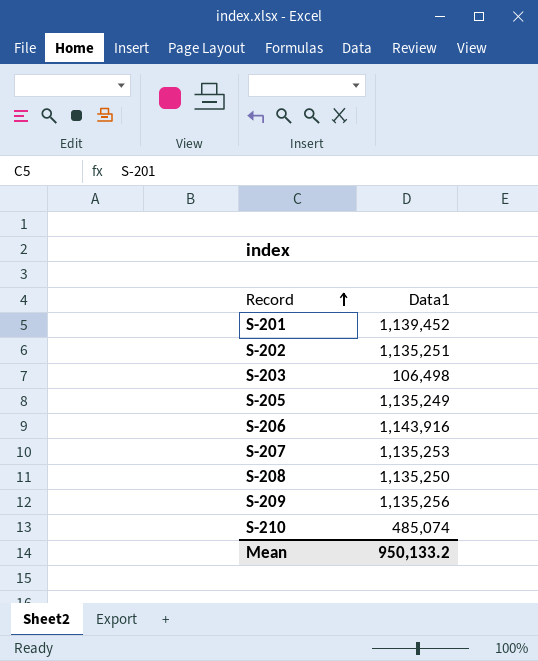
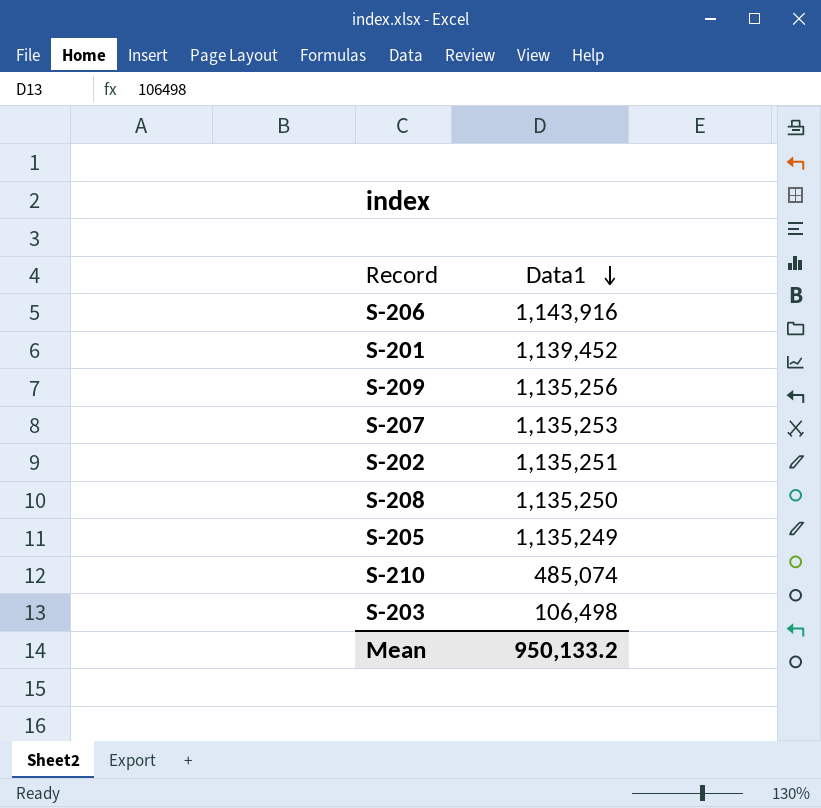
row order: Record ascending -> Data1 descending

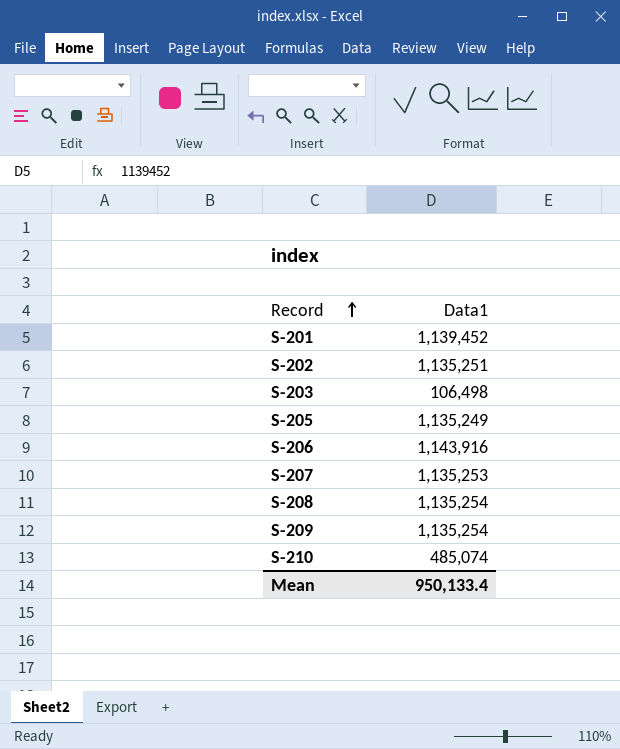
row order: Data1 descending -> Record ascending
S-208 | Data1: 1,135,250 -> 1,135,254
S-209 | Data1: 1,135,256 -> 1,135,254
Mean | Data1: 950,133.2 -> 950,133.4

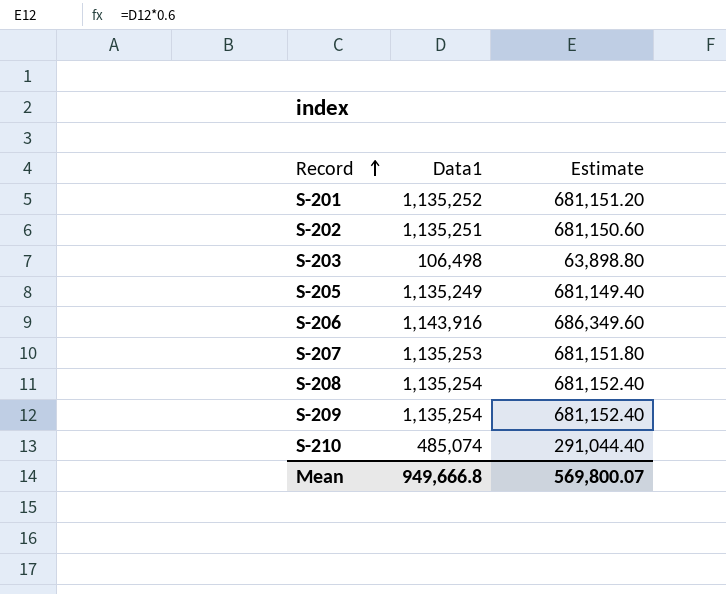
column Estimate | formula: none -> [Data1] * 0.6
S-201 | Data1: 1,139,452 -> 1,135,252
Mean | Data1: 950,133.4 -> 949,666.8

